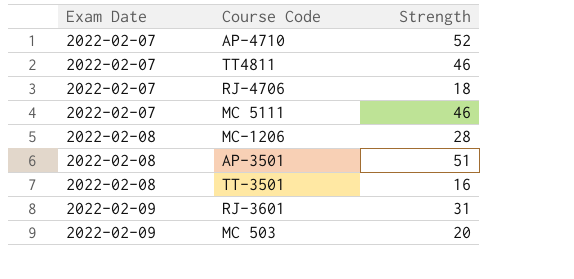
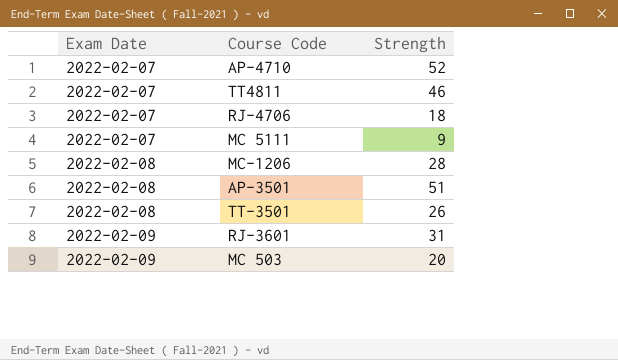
MC 5111 | Strength: 46 -> 9
TT-3501 | Strength: 16 -> 26

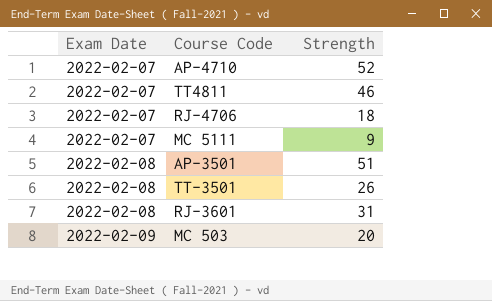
row MC-1206: 2022-02-08 | 28 -> none
RJ-3601 | Exam Date: 2022-02-09 -> 2022-02-08

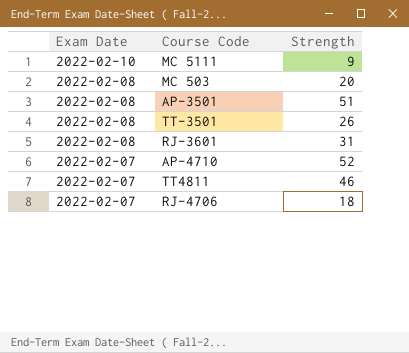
row order: Exam Date ascending -> Exam Date descending
MC 5111 | Exam Date: 2022-02-07 -> 2022-02-10
MC 503 | Exam Date: 2022-02-09 -> 2022-02-08

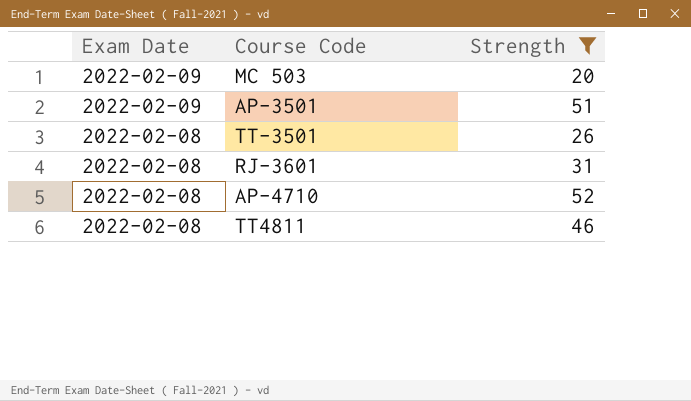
filter: none -> Strength >= 20
MC 503 | Exam Date: 2022-02-08 -> 2022-02-09
AP-3501 | Exam Date: 2022-02-08 -> 2022-02-09
AP-4710 | Exam Date: 2022-02-07 -> 2022-02-08
TT4811 | Exam Date: 2022-02-07 -> 2022-02-08

